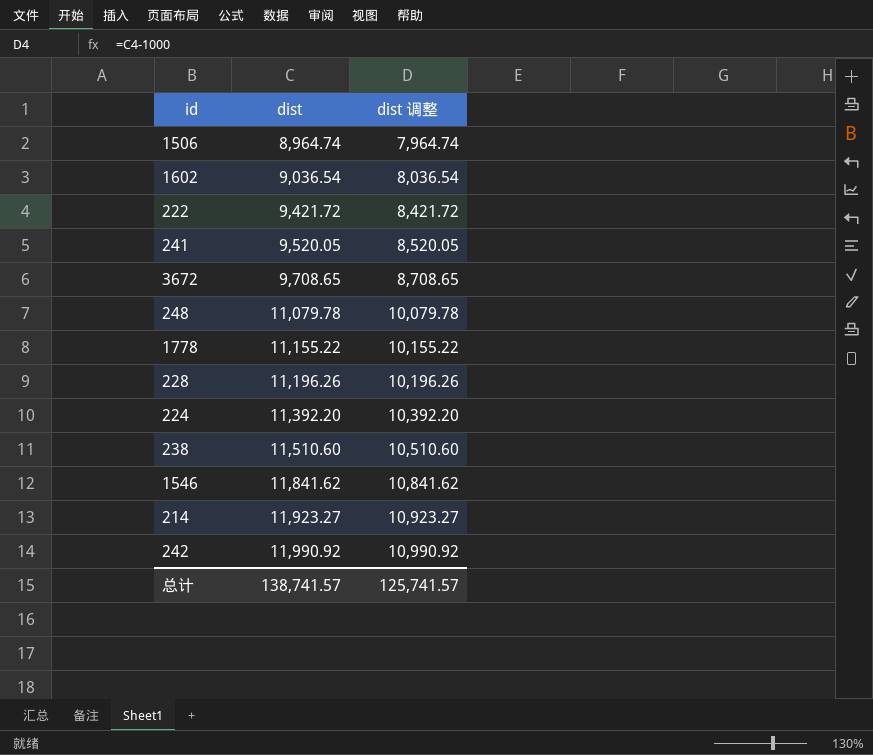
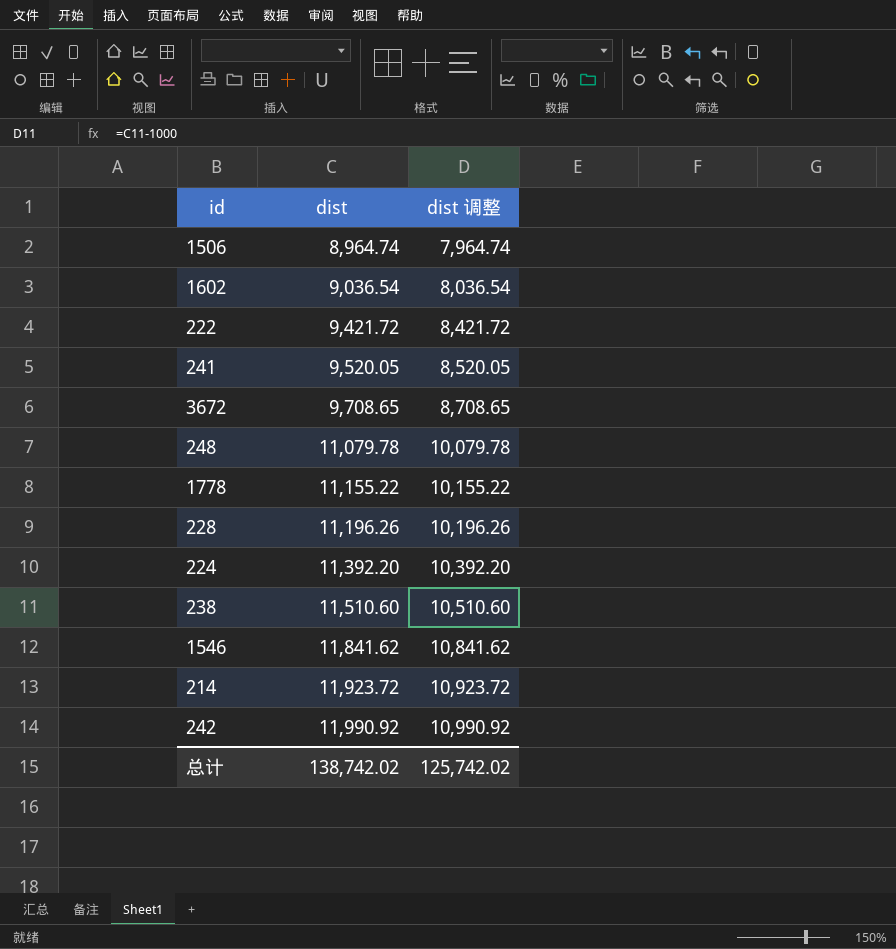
214 | dist: 11,923.27 -> 11,923.72
214 | dist 调整: 10,923.27 -> 10,923.72
总计 | dist: 138,741.57 -> 138,742.02
总计 | dist 调整: 125,741.57 -> 125,742.02

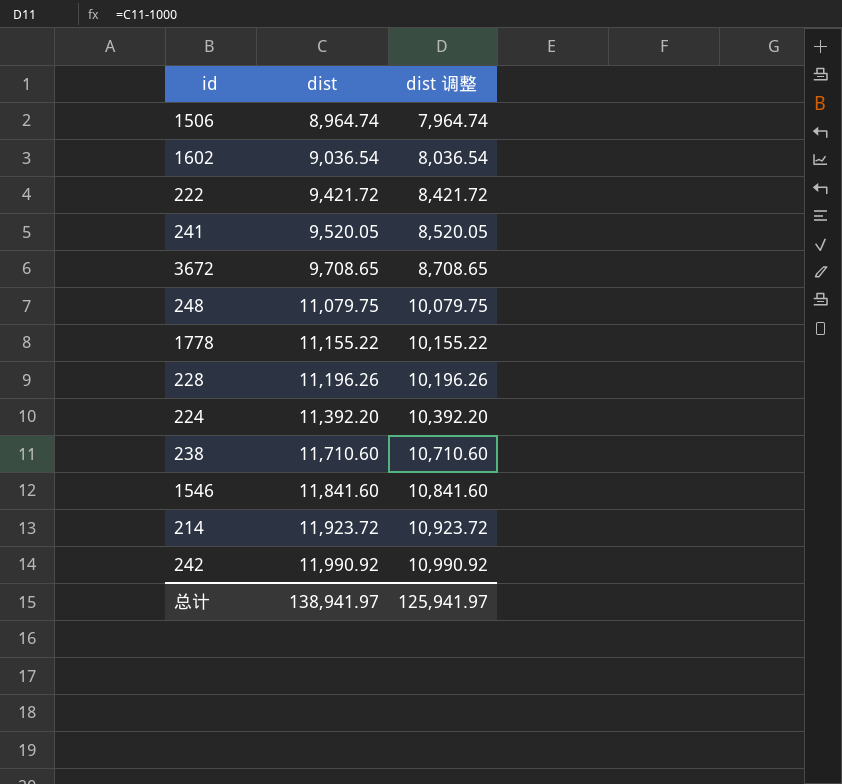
248 | dist: 11,079.78 -> 11,079.75
248 | dist 调整: 10,079.78 -> 10,079.75
238 | dist: 11,510.60 -> 11,710.60
238 | dist 调整: 10,510.60 -> 10,710.60
1546 | dist: 11,841.62 -> 11,841.60
1546 | dist 调整: 10,841.62 -> 10,841.60
总计 | dist: 138,742.02 -> 138,941.97
总计 | dist 调整: 125,742.02 -> 125,941.97

